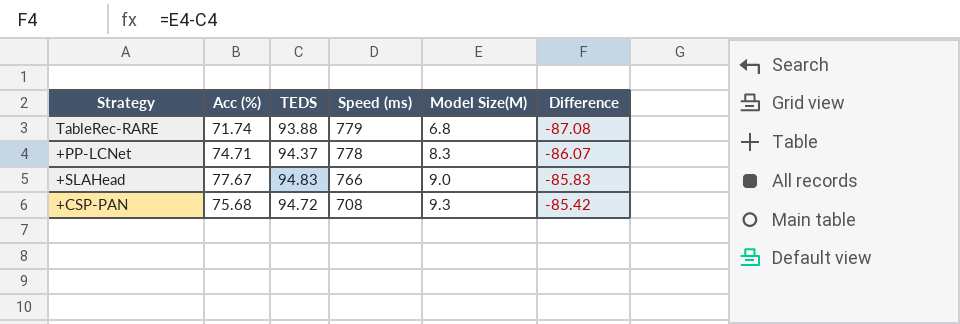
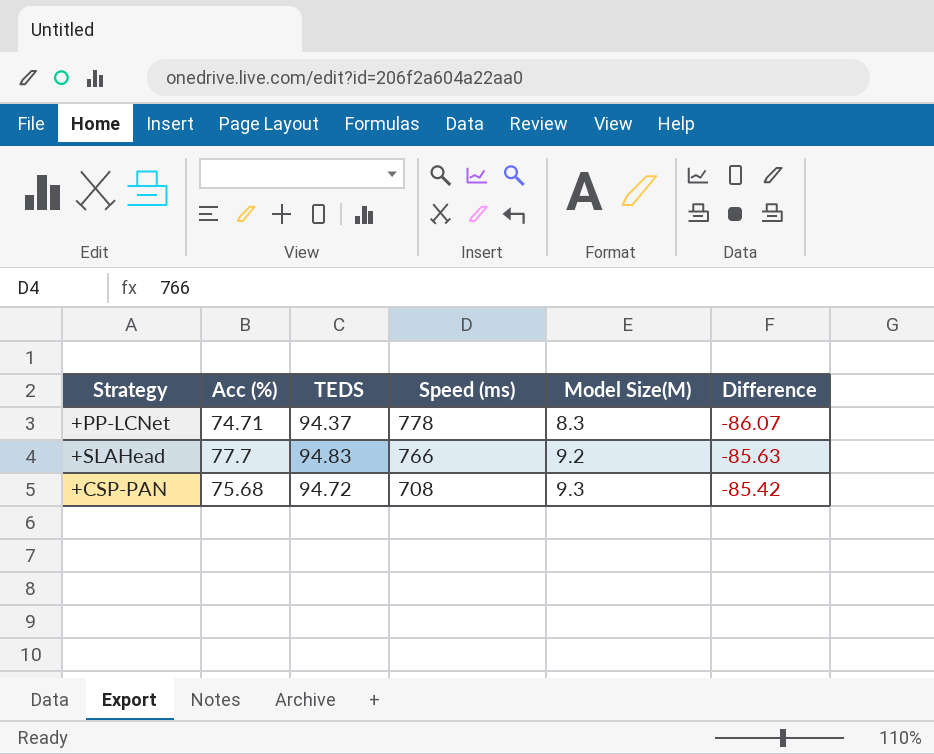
row TableRec-RARE: 71.74 | 93.88 | 779 | 6.8 | -87.08 -> none
+SLAHead | Acc (%): 77.67 -> 77.7
+SLAHead | Model Size(M): 9.0 -> 9.2
+SLAHead | Difference: -85.83 -> -85.63

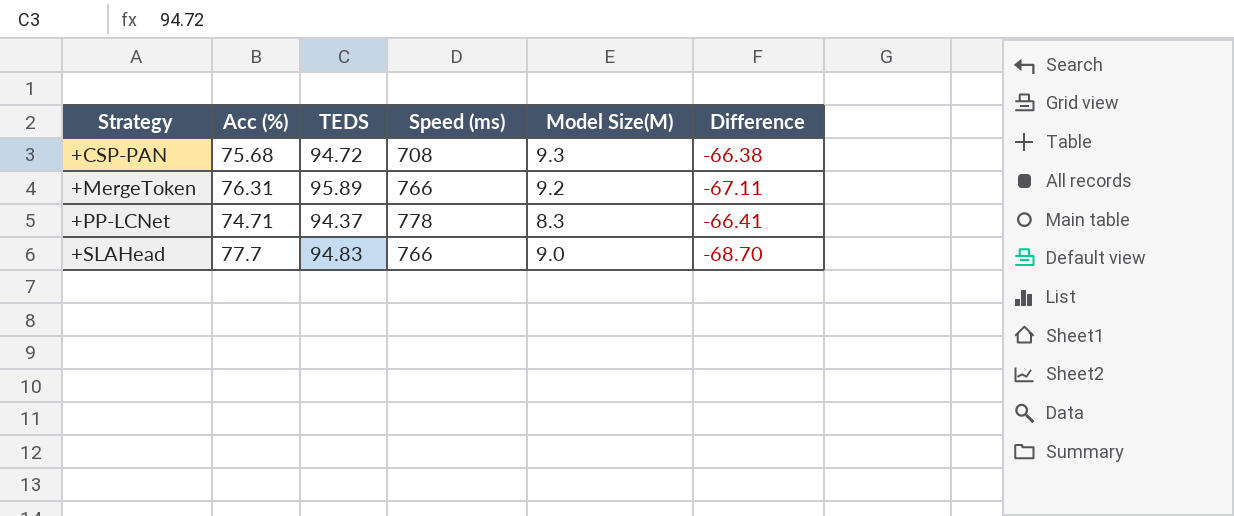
row order: Speed (ms) descending -> Strategy ascending
column Difference | formula: [Model Size(M)] - [TEDS] -> [Model Size(M)] - [Acc (%)]
row +MergeToken: none -> 76.31 | 95.89 | 766 | 9.2 | -67.11
+SLAHead | Model Size(M): 9.2 -> 9.0

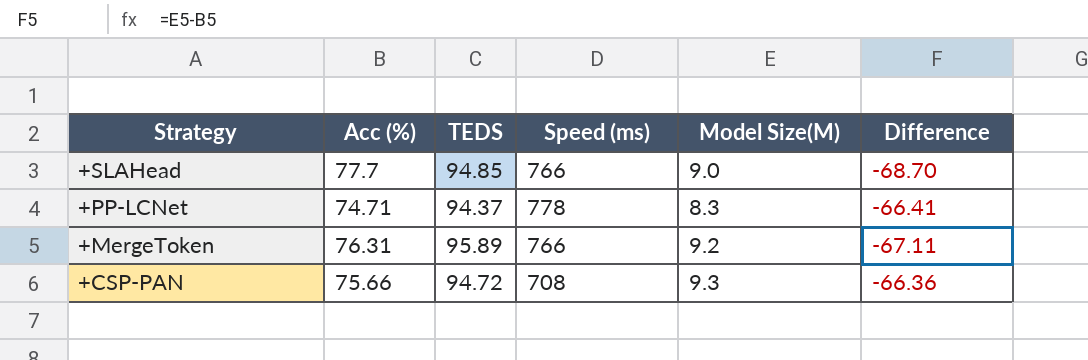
row order: Strategy ascending -> Strategy descending
+SLAHead | TEDS: 94.83 -> 94.85
+CSP-PAN | Acc (%): 75.68 -> 75.66
+CSP-PAN | Difference: -66.38 -> -66.36

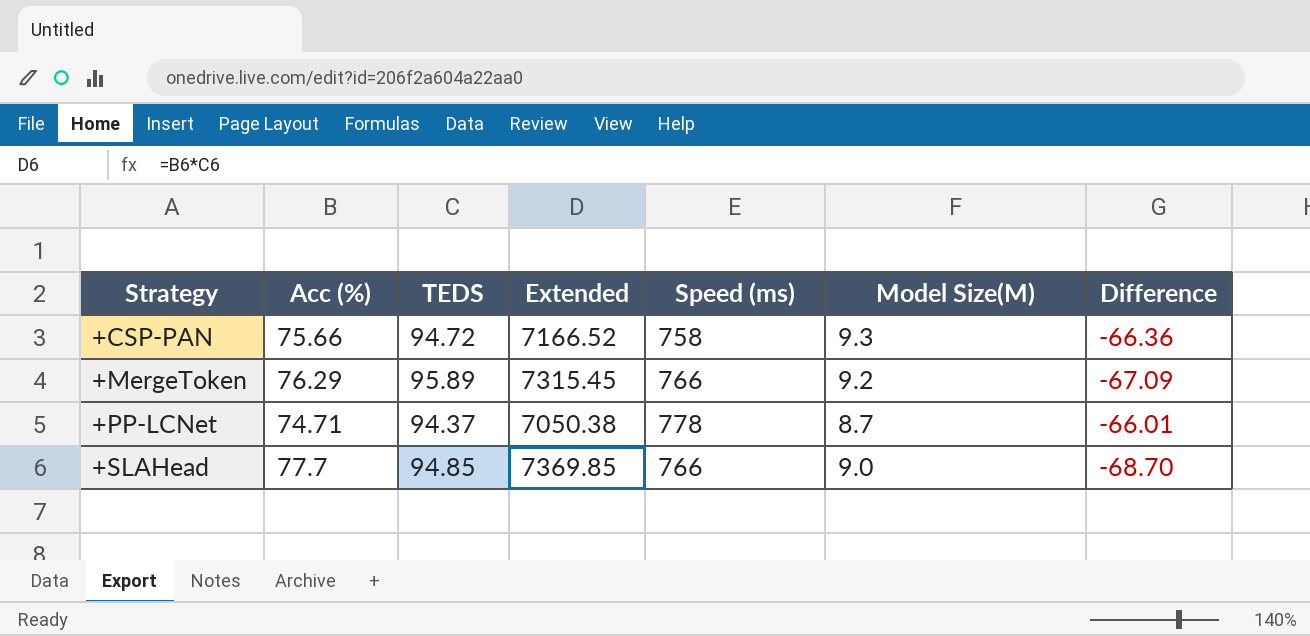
row order: Strategy descending -> Strategy ascending
column Extended | formula: none -> [Acc (%)] * [TEDS]
+CSP-PAN | Speed (ms): 708 -> 758
+MergeToken | Acc (%): 76.31 -> 76.29
+MergeToken | Difference: -67.11 -> -67.09
+PP-LCNet | Model Size(M): 8.3 -> 8.7
+PP-LCNet | Difference: -66.41 -> -66.01

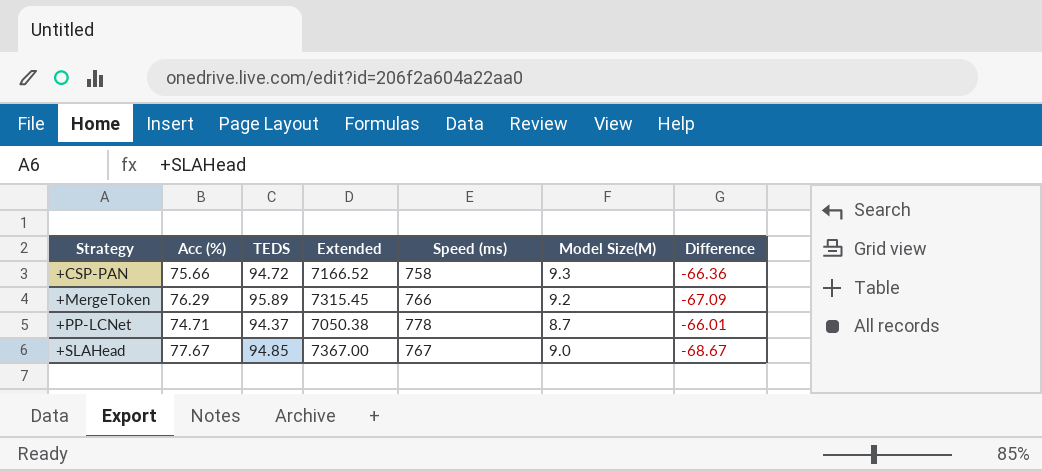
+SLAHead | Acc (%): 77.7 -> 77.67
+SLAHead | Extended: 7369.85 -> 7367.00
+SLAHead | Speed (ms): 766 -> 767
+SLAHead | Difference: -68.70 -> -68.67

